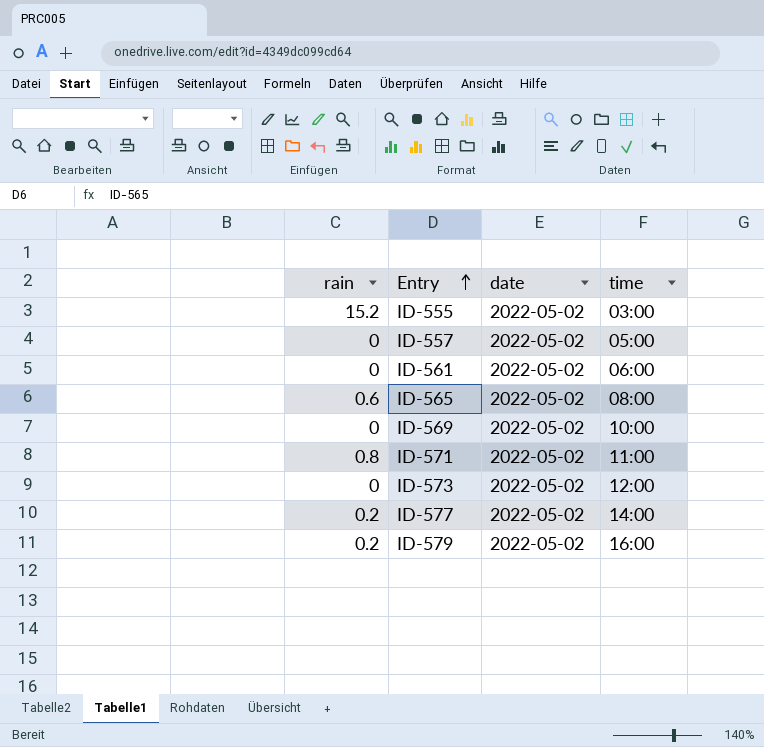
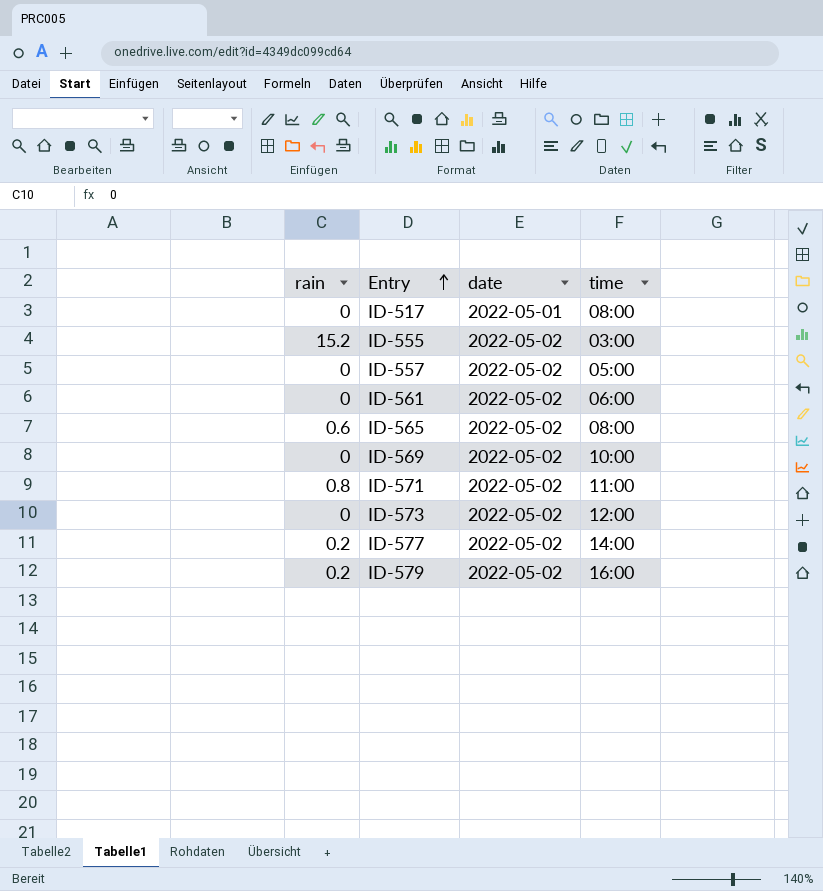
row ID-517: none -> 0 | 2022-05-01 | 08:00

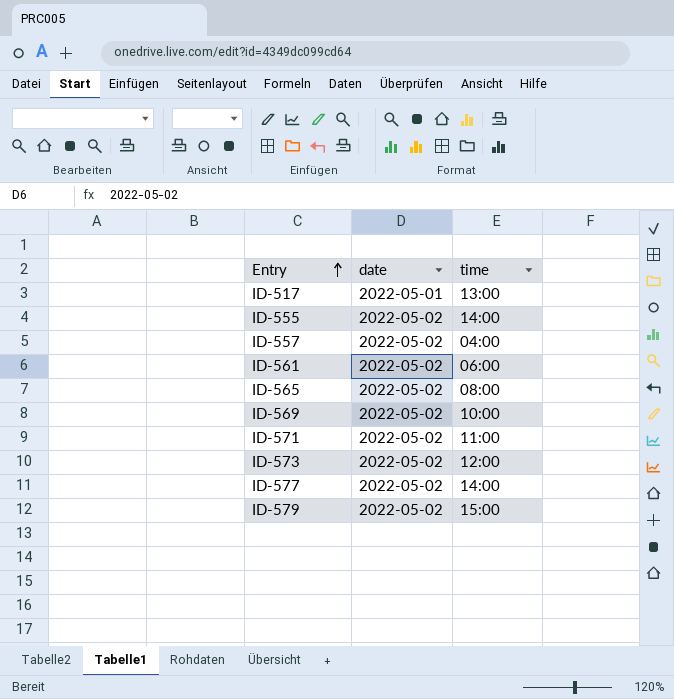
column rain | position: 1 -> none
ID-517 | time: 08:00 -> 13:00
ID-555 | time: 03:00 -> 14:00
ID-557 | time: 05:00 -> 04:00
ID-579 | time: 16:00 -> 15:00

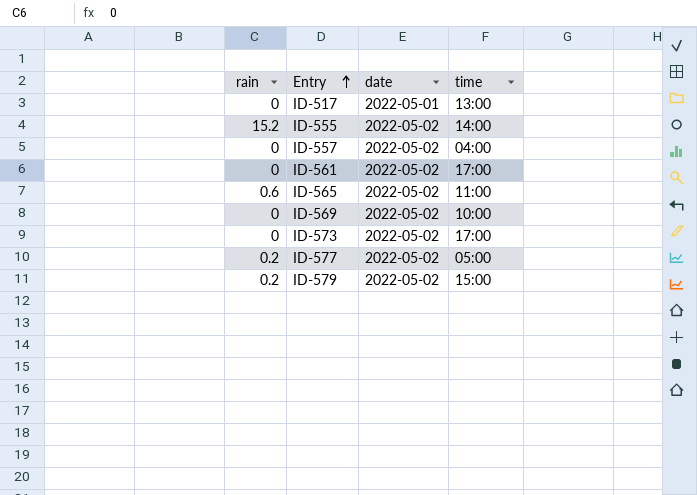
column rain | position: none -> 1
row ID-571: 2022-05-02 | 11:00 -> none
ID-561 | time: 06:00 -> 17:00
ID-565 | time: 08:00 -> 11:00
ID-573 | time: 12:00 -> 17:00
ID-577 | time: 14:00 -> 05:00

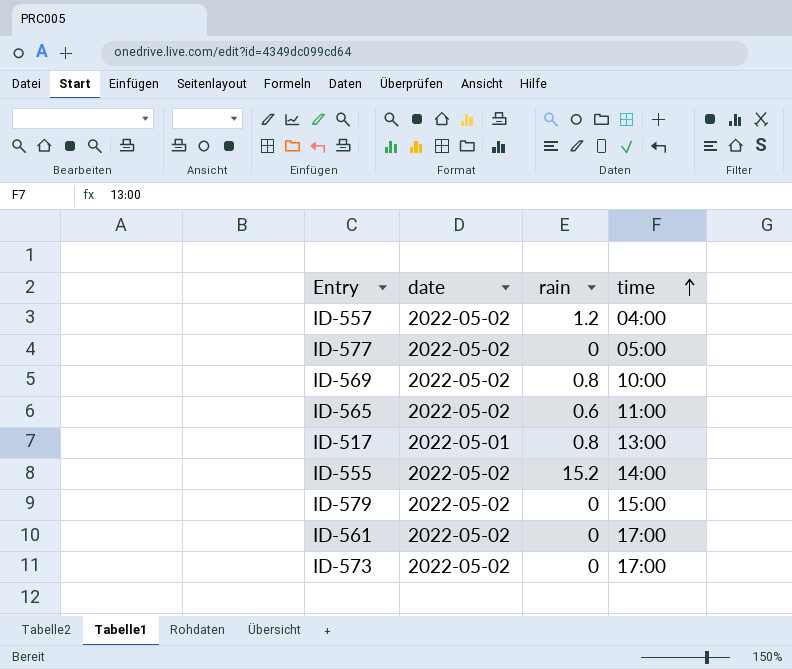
row order: Entry ascending -> time ascending
column rain | position: 1 -> 3
ID-557 | rain: 0 -> 1.2
ID-577 | rain: 0.2 -> 0
ID-569 | rain: 0 -> 0.8
ID-517 | rain: 0 -> 0.8
ID-579 | rain: 0.2 -> 0

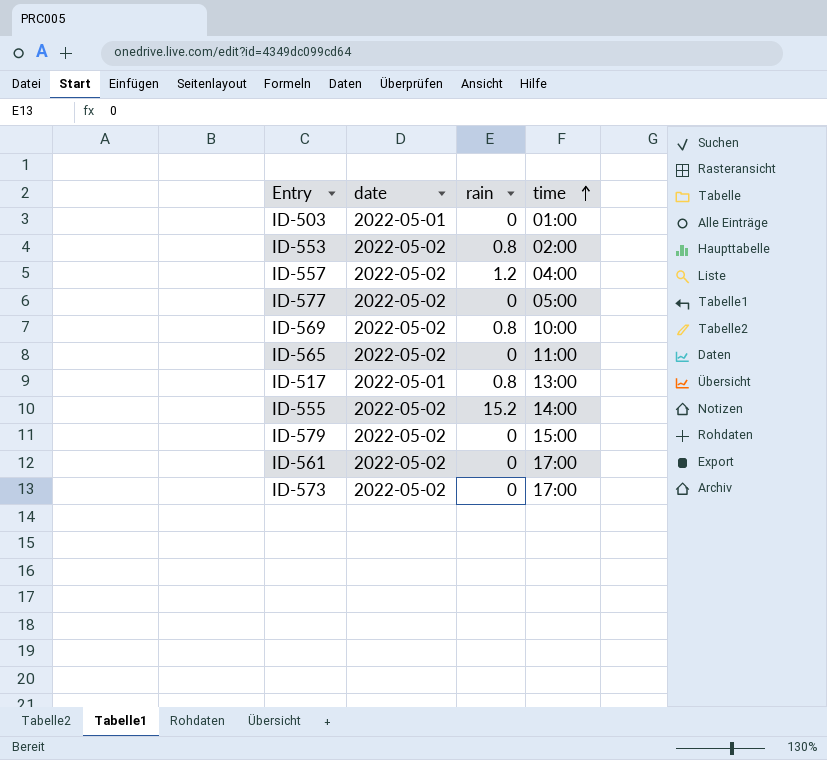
row ID-503: none -> 2022-05-01 | 0 | 01:00
row ID-553: none -> 2022-05-02 | 0.8 | 02:00
ID-565 | rain: 0.6 -> 0

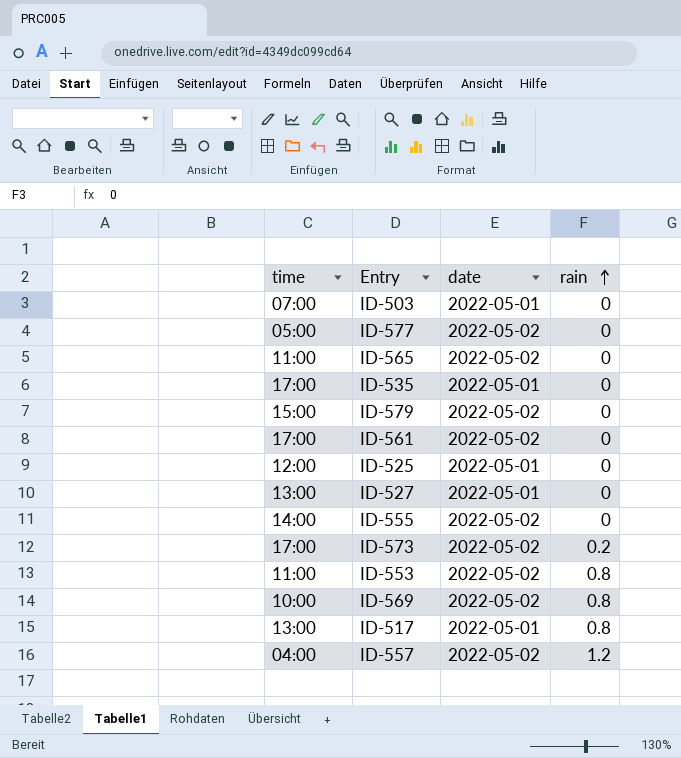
row order: time ascending -> rain ascending
column time | position: 4 -> 1
ID-503 | time: 01:00 -> 07:00
row ID-535: none -> 17:00 | 2022-05-01 | 0
row ID-525: none -> 12:00 | 2022-05-01 | 0
row ID-527: none -> 13:00 | 2022-05-01 | 0
ID-555 | rain: 15.2 -> 0
ID-573 | rain: 0 -> 0.2
ID-553 | time: 02:00 -> 11:00

